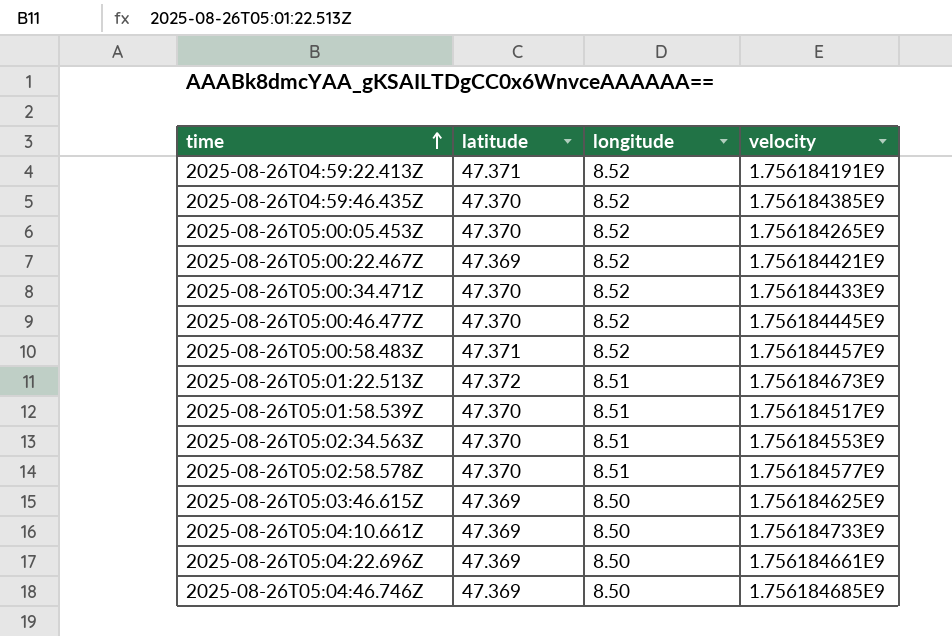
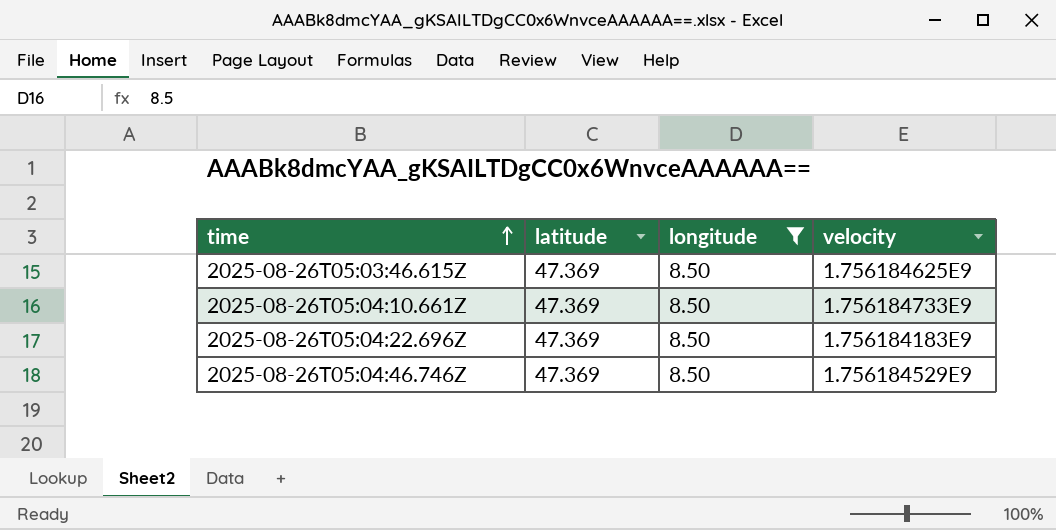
filter: none -> longitude = 8.50
2025-08-26T05:04:22.696Z | velocity: 1.756184661E9 -> 1.756184183E9
2025-08-26T05:04:46.746Z | velocity: 1.756184685E9 -> 1.756184529E9

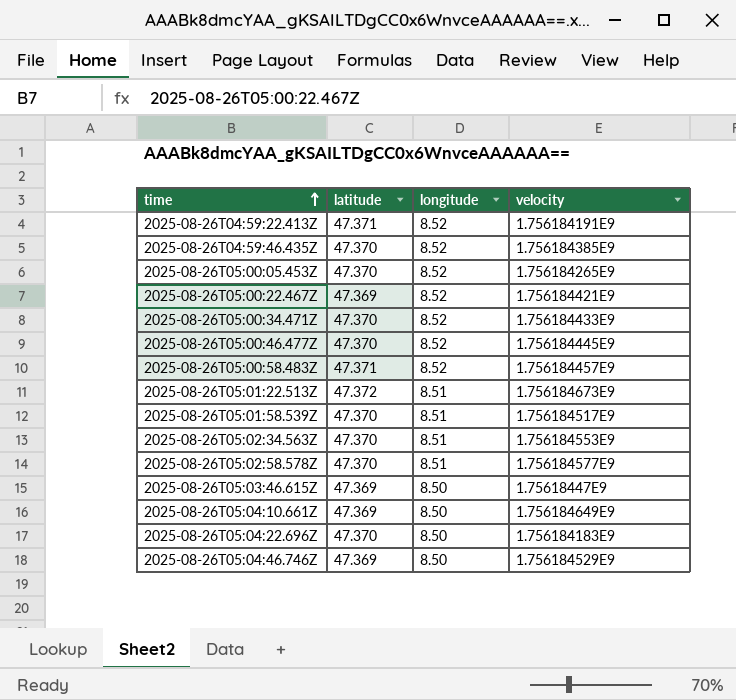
filter: longitude = 8.50 -> none
2025-08-26T05:03:46.615Z | velocity: 1.756184625E9 -> 1.75618447E9
2025-08-26T05:04:10.661Z | velocity: 1.756184733E9 -> 1.756184649E9
2025-08-26T05:04:22.696Z | latitude: 47.369 -> 47.370

